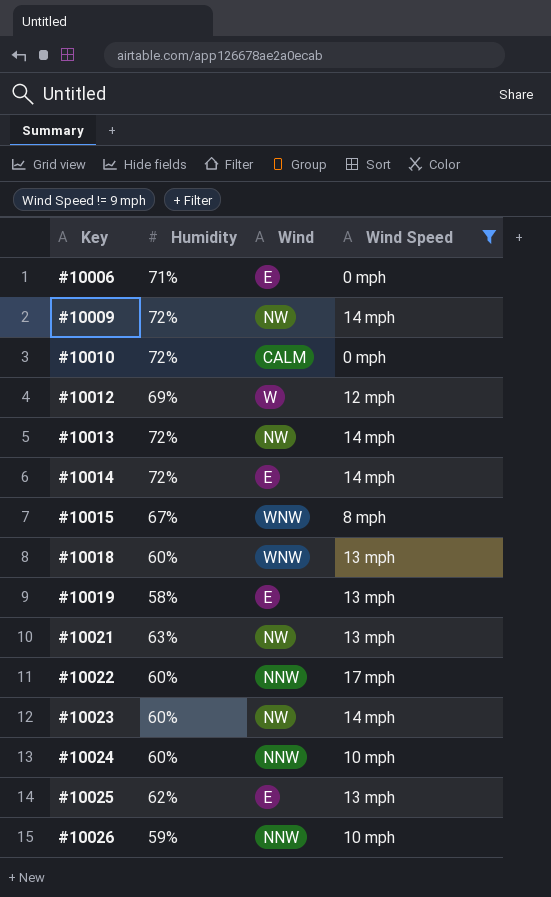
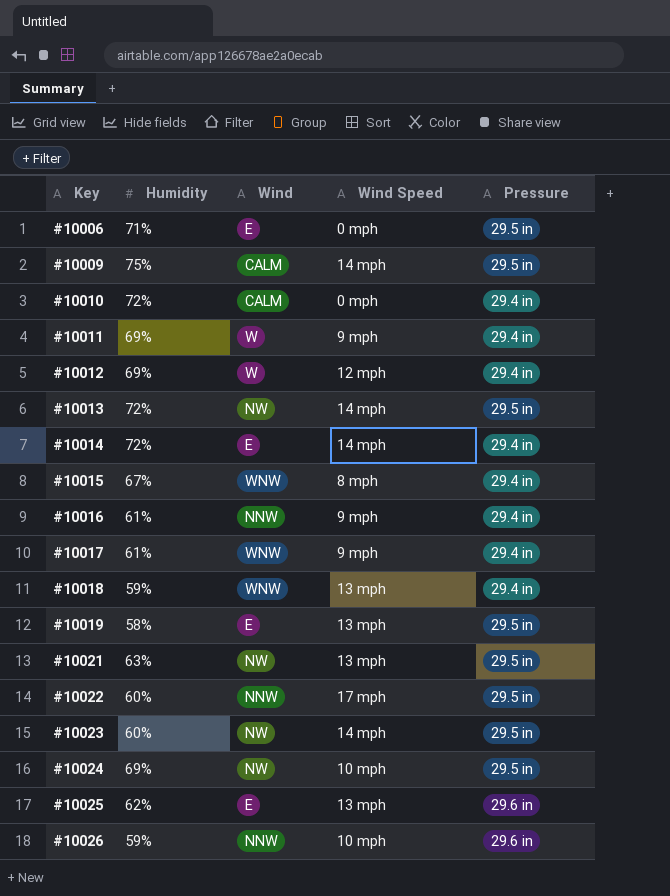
filter: Wind Speed != 9 mph -> none
column Pressure | position: none -> 5
#10009 | Humidity: 72% -> 75%
#10009 | Wind: NW -> CALM
#10018 | Humidity: 60% -> 59%
#10024 | Humidity: 60% -> 69%
#10024 | Wind: NNW -> NW

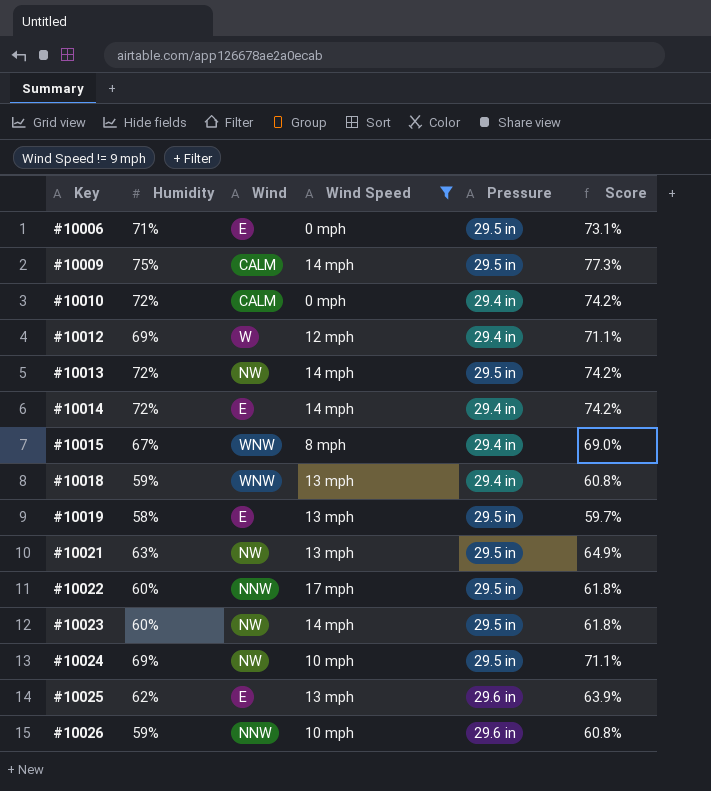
filter: none -> Wind Speed != 9 mph
column Score | formula: none -> [Humidity] * 1.03

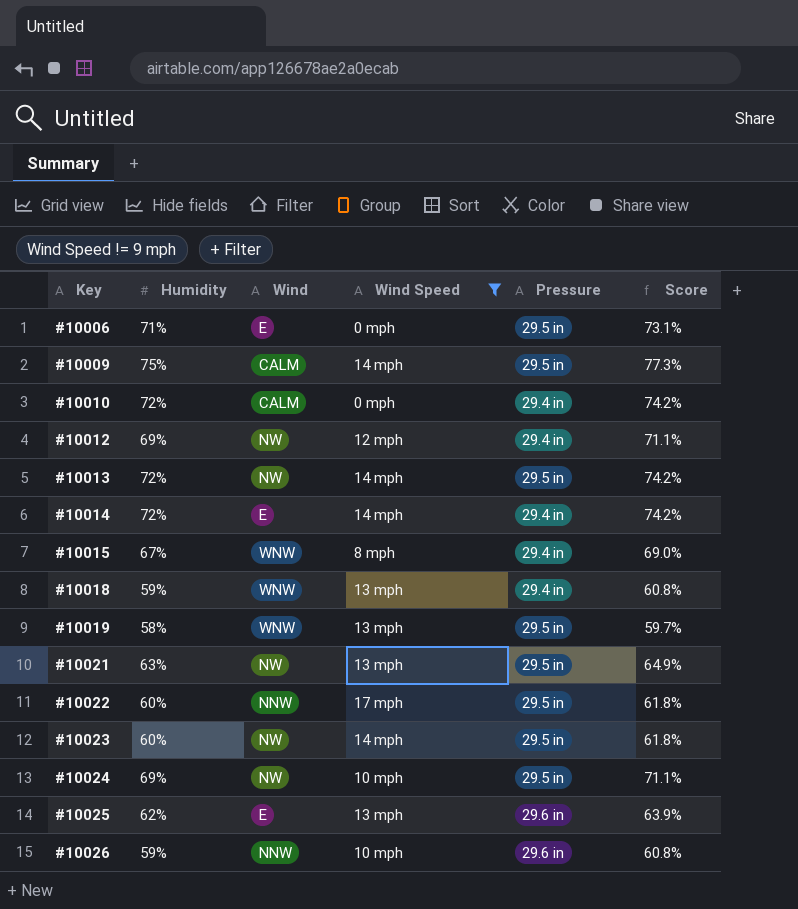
#10012 | Wind: W -> NW
#10019 | Wind: E -> WNW

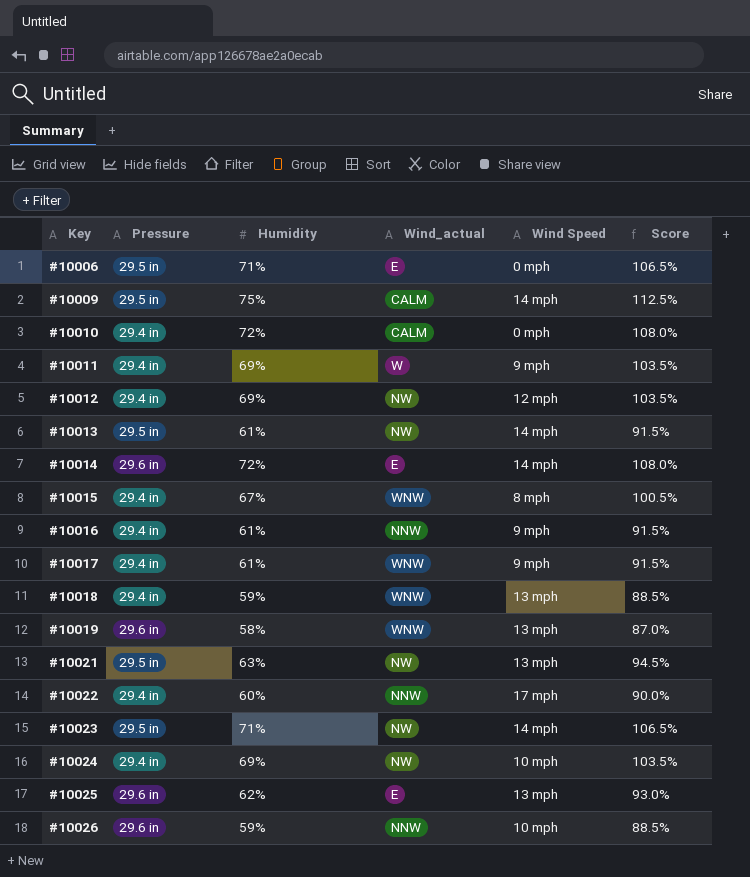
filter: Wind Speed != 9 mph -> none
column Pressure | position: 5 -> 2
column name: Wind -> Wind_actual
column Score | formula: [Humidity] * 1.03 -> [Humidity] * 1.5
#10013 | Humidity: 72% -> 61%
#10014 | Pressure: 29.4 in -> 29.6 in
#10019 | Pressure: 29.5 in -> 29.6 in
#10022 | Pressure: 29.5 in -> 29.4 in
#10023 | Humidity: 60% -> 71%
#10024 | Pressure: 29.5 in -> 29.4 in

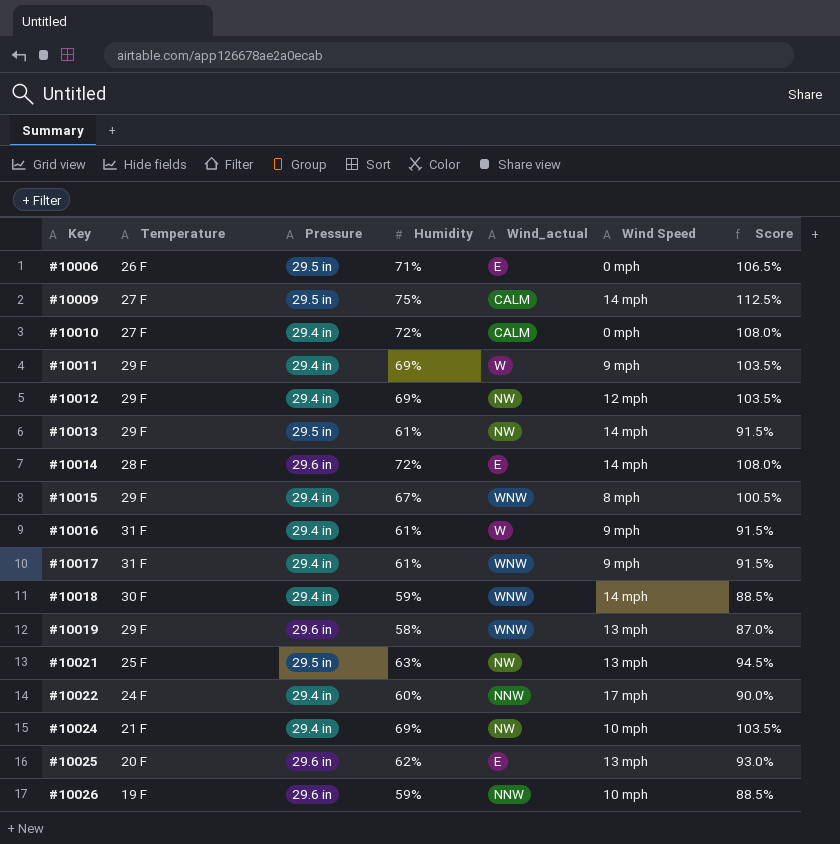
column Temperature | position: none -> 2
row #10023: 29.5 in | 71% | NW | 14 mph | 106.5% -> none
#10016 | Wind_actual: NNW -> W
#10018 | Wind Speed: 13 mph -> 14 mph

